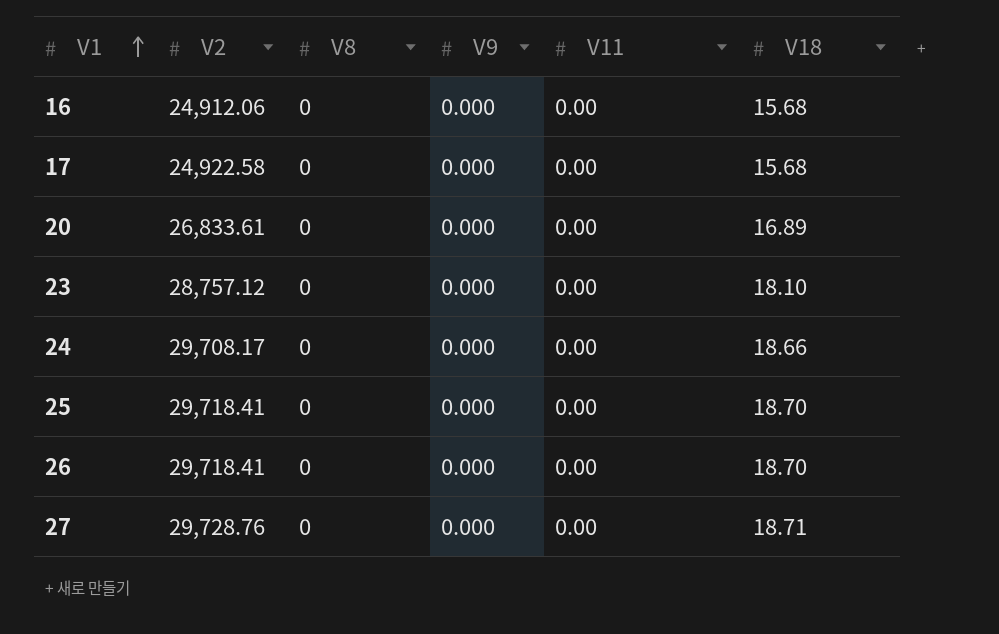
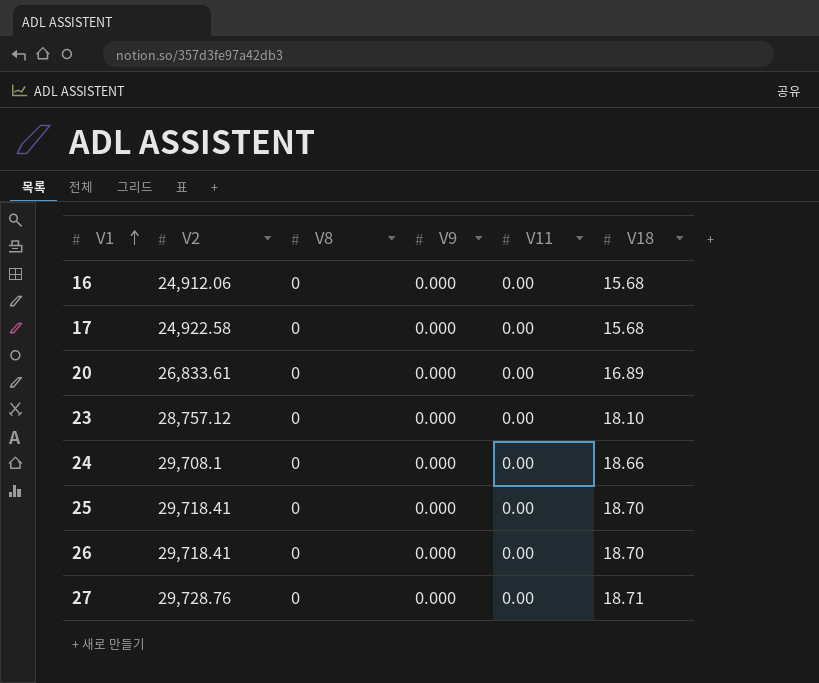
24 | V2: 29,708.17 -> 29,708.1

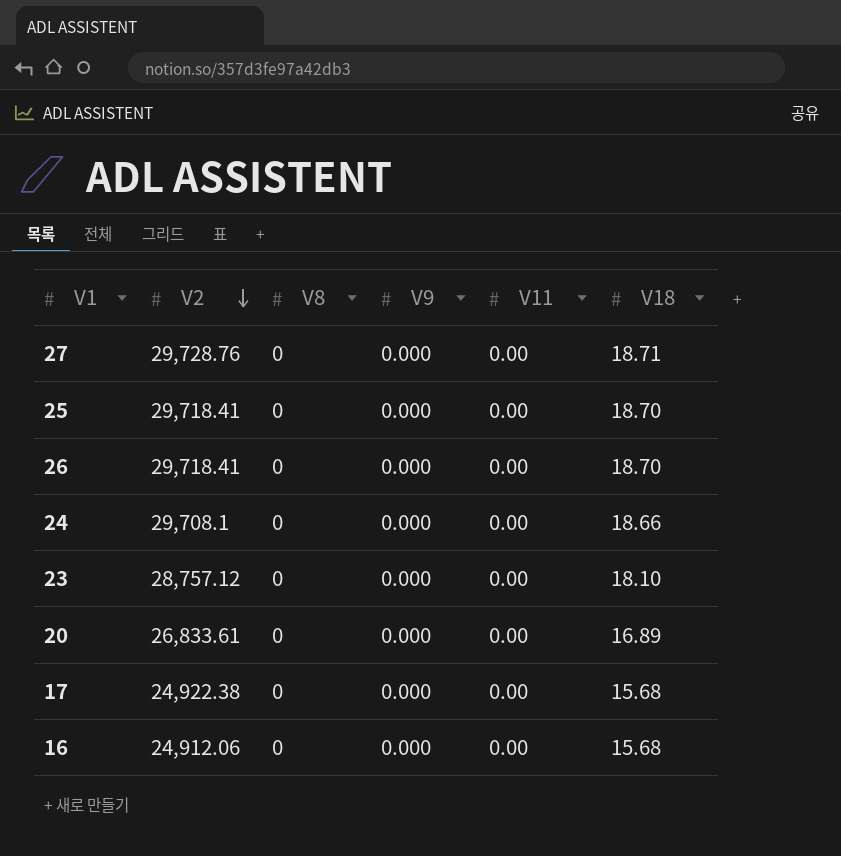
row order: V1 ascending -> V2 descending
17 | V2: 24,922.58 -> 24,922.38

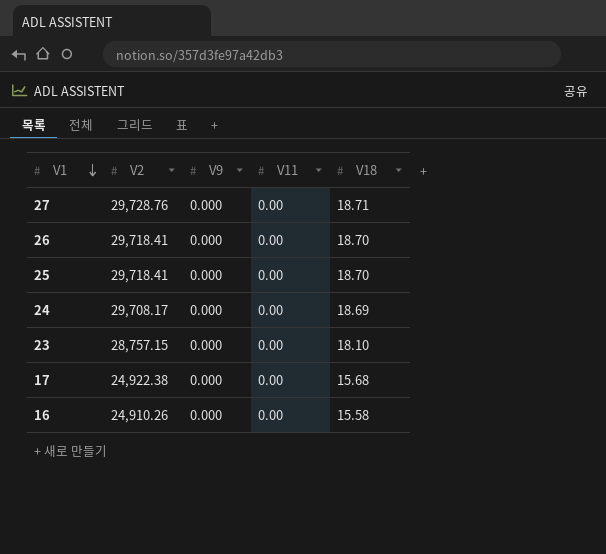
row order: V2 descending -> V1 descending
column V8 | position: 3 -> none
row 20: 26,833.61 | 0 | 0.000 | 0.00 | 16.89 -> none
24 | V2: 29,708.1 -> 29,708.17
24 | V18: 18.66 -> 18.69
23 | V2: 28,757.12 -> 28,757.15
16 | V2: 24,912.06 -> 24,910.26
16 | V18: 15.68 -> 15.58

